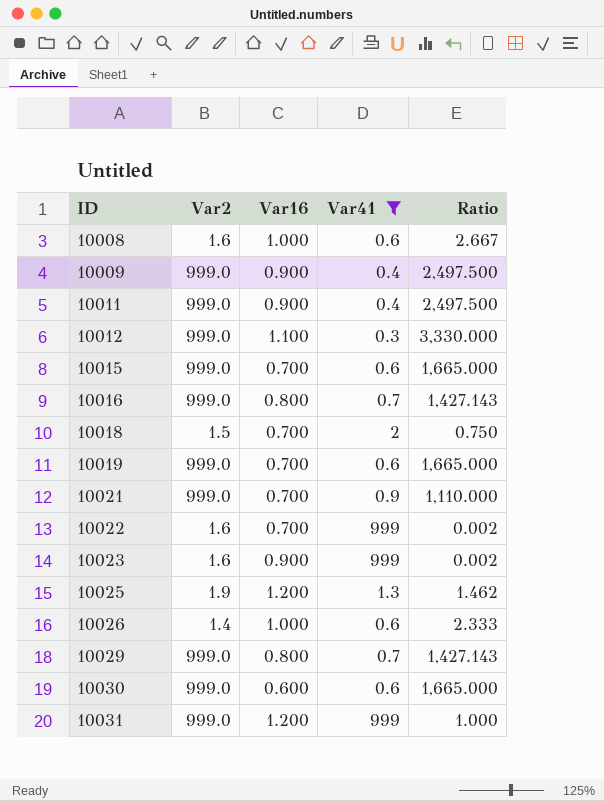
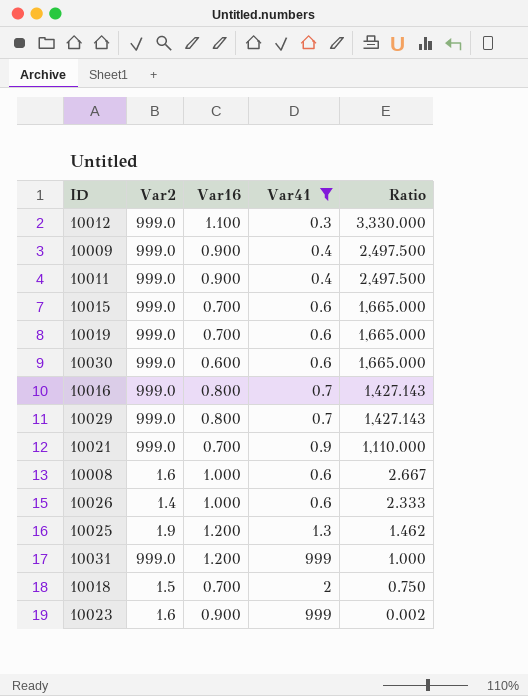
row order: ID ascending -> Ratio descending
row 10022: 1.6 | 0.700 | 999 | 0.002 -> none

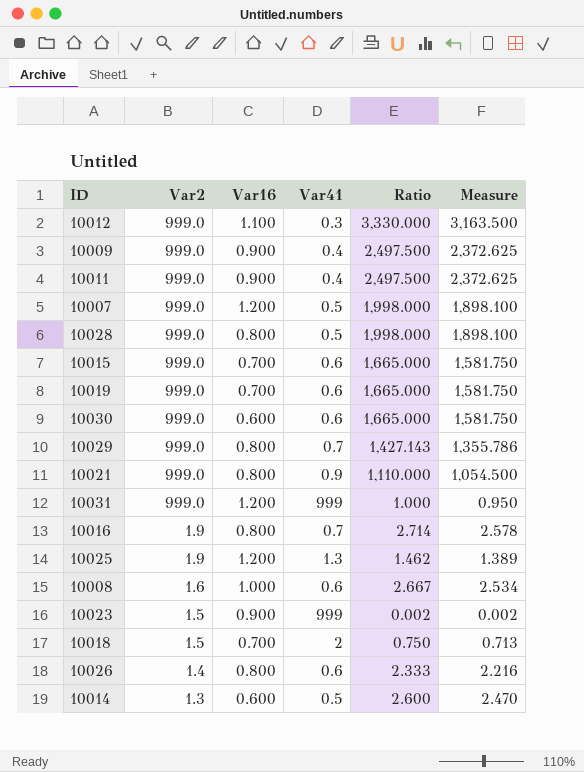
filter: Var41 != 0.5 -> none
row order: Ratio descending -> Var2 descending
column Measure | formula: none -> [Ratio] * 0.95
10021 | Var16: 0.700 -> 0.800
10016 | Var2: 999.0 -> 1.9
10016 | Ratio: 1,427.143 -> 2.714
10023 | Var2: 1.6 -> 1.5
10026 | Var16: 1.000 -> 0.800

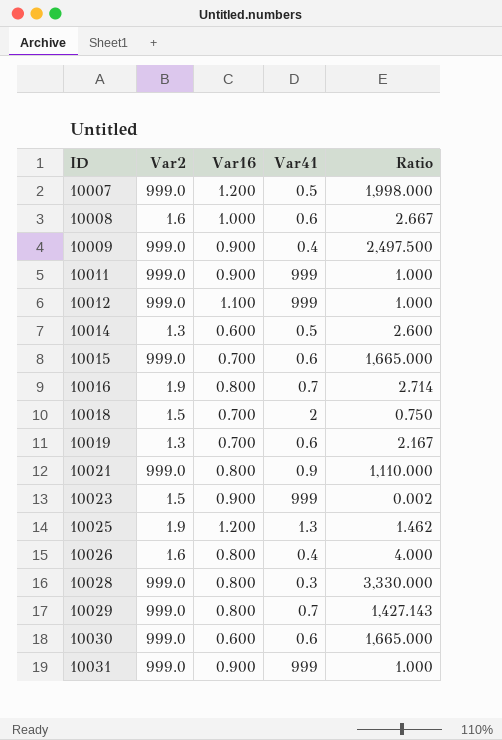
row order: Var2 descending -> ID ascending
column Measure | formula: [Ratio] * 0.95 -> none
10011 | Var41: 0.4 -> 999
10011 | Ratio: 2,497.500 -> 1.000
10012 | Var41: 0.3 -> 999
10012 | Ratio: 3,330.000 -> 1.000
10019 | Var2: 999.0 -> 1.3
10019 | Ratio: 1,665.000 -> 2.167
10026 | Var2: 1.4 -> 1.6
10026 | Var41: 0.6 -> 0.4
10026 | Ratio: 2.333 -> 4.000
10028 | Var41: 0.5 -> 0.3
10028 | Ratio: 1,998.000 -> 3,330.000
10031 | Var16: 1.200 -> 0.900

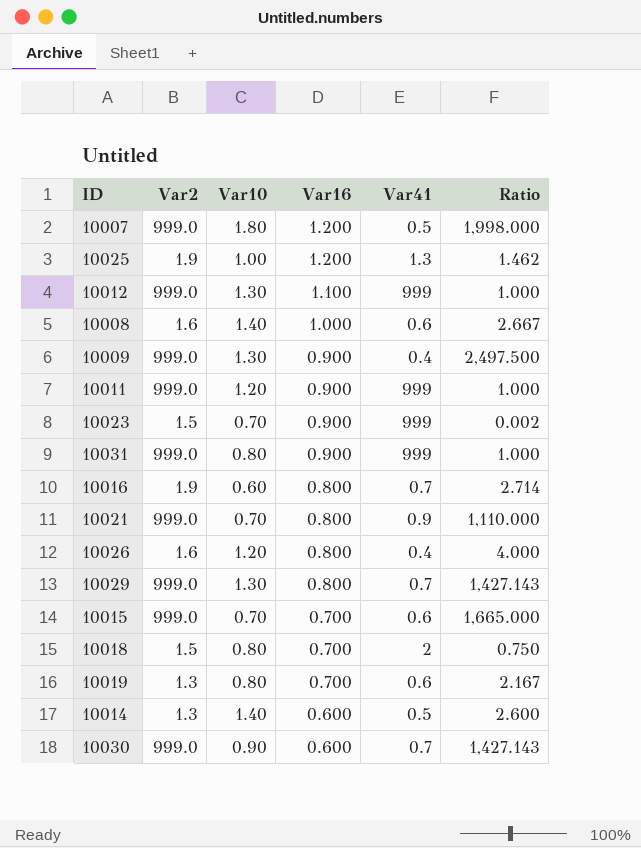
row order: ID ascending -> Var16 descending
column Var10 | position: none -> 3
row 10028: 999.0 | 0.800 | 0.3 | 3,330.000 -> none
10030 | Var41: 0.6 -> 0.7
10030 | Ratio: 1,665.000 -> 1,427.143

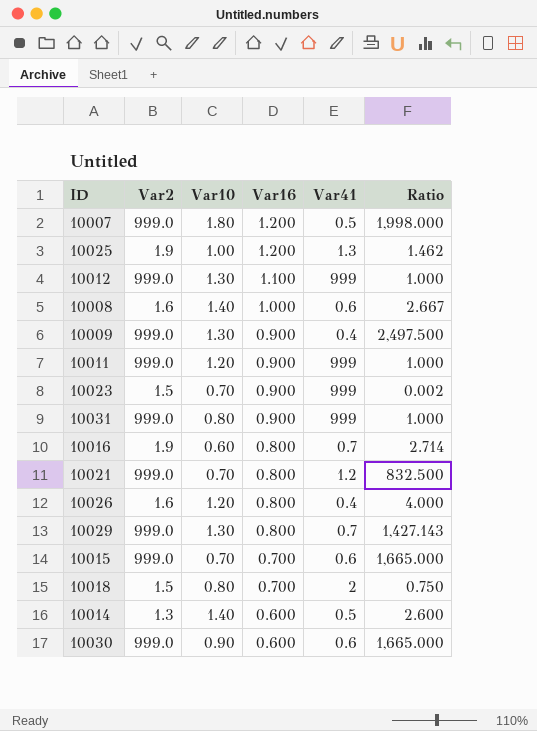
row 10019: 1.3 | 0.80 | 0.700 | 0.6 | 2.167 -> none
10021 | Var41: 0.9 -> 1.2
10021 | Ratio: 1,110.000 -> 832.500
10030 | Var41: 0.7 -> 0.6
10030 | Ratio: 1,427.143 -> 1,665.000

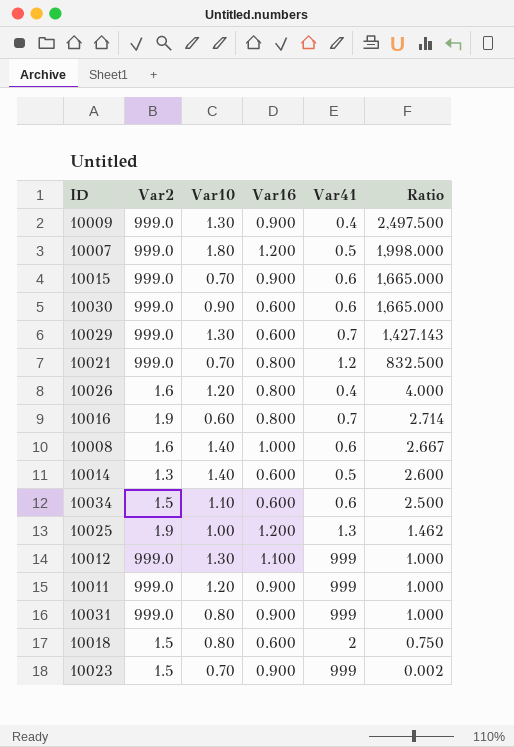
row order: Var16 descending -> Ratio descending
10015 | Var16: 0.700 -> 0.900
10029 | Var16: 0.800 -> 0.600
row 10034: none -> 1.5 | 1.10 | 0.600 | 0.6 | 2.500
10018 | Var16: 0.700 -> 0.600

